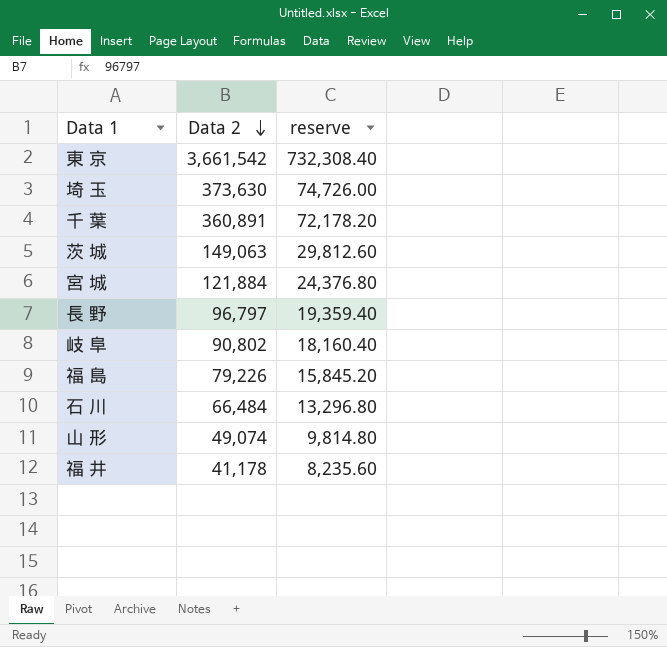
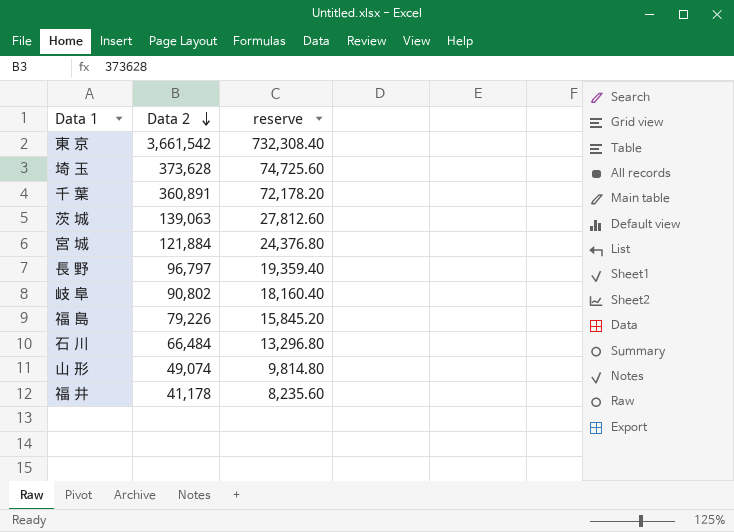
埼 玉 | Data 2: 373,630 -> 373,628
埼 玉 | reserve: 74,726.00 -> 74,725.60
茨 城 | Data 2: 149,063 -> 139,063
茨 城 | reserve: 29,812.60 -> 27,812.60

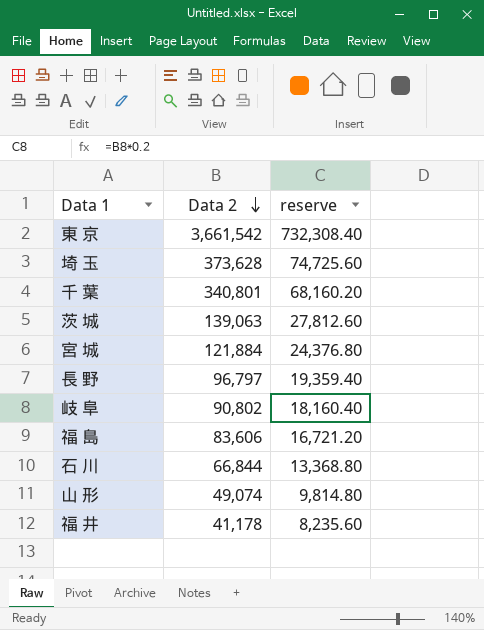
千 葉 | Data 2: 360,891 -> 340,801
千 葉 | reserve: 72,178.20 -> 68,160.20
福 島 | Data 2: 79,226 -> 83,606
福 島 | reserve: 15,845.20 -> 16,721.20
石 川 | Data 2: 66,484 -> 66,844
石 川 | reserve: 13,296.80 -> 13,368.80

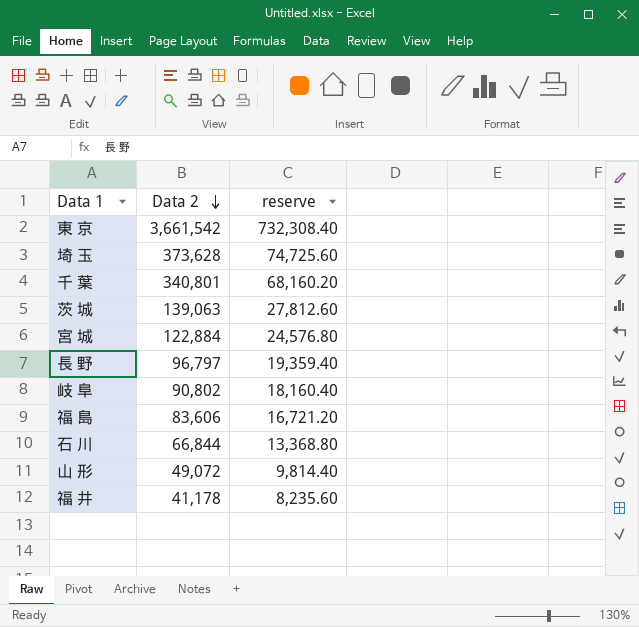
宮 城 | Data 2: 121,884 -> 122,884
宮 城 | reserve: 24,376.80 -> 24,576.80
山 形 | Data 2: 49,074 -> 49,072
山 形 | reserve: 9,814.80 -> 9,814.40

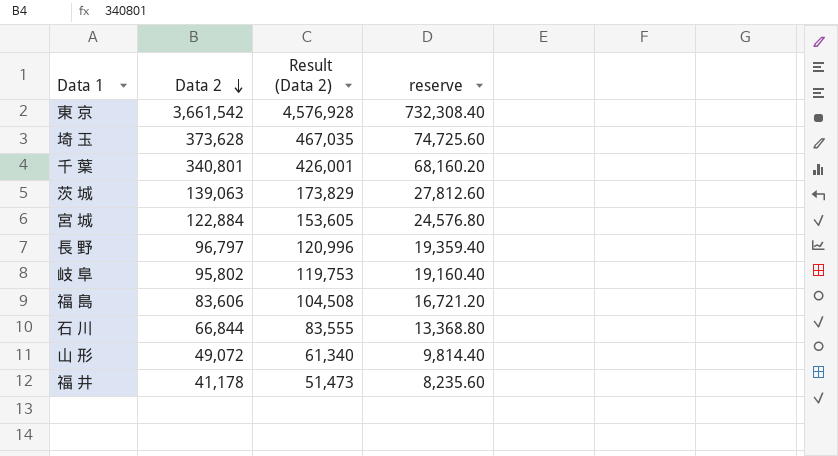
column Result (Data 2) | formula: none -> [Data 2] * 1.25
岐 阜 | Data 2: 90,802 -> 95,802
岐 阜 | reserve: 18,160.40 -> 19,160.40

